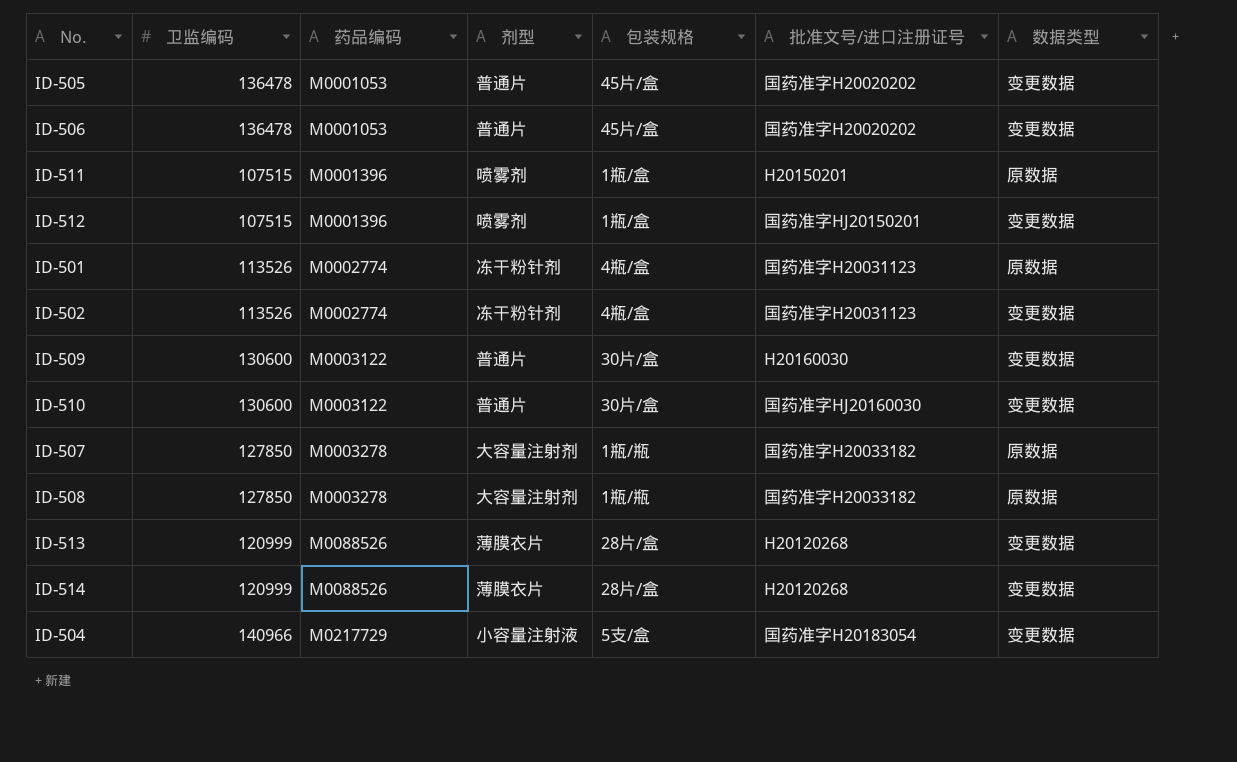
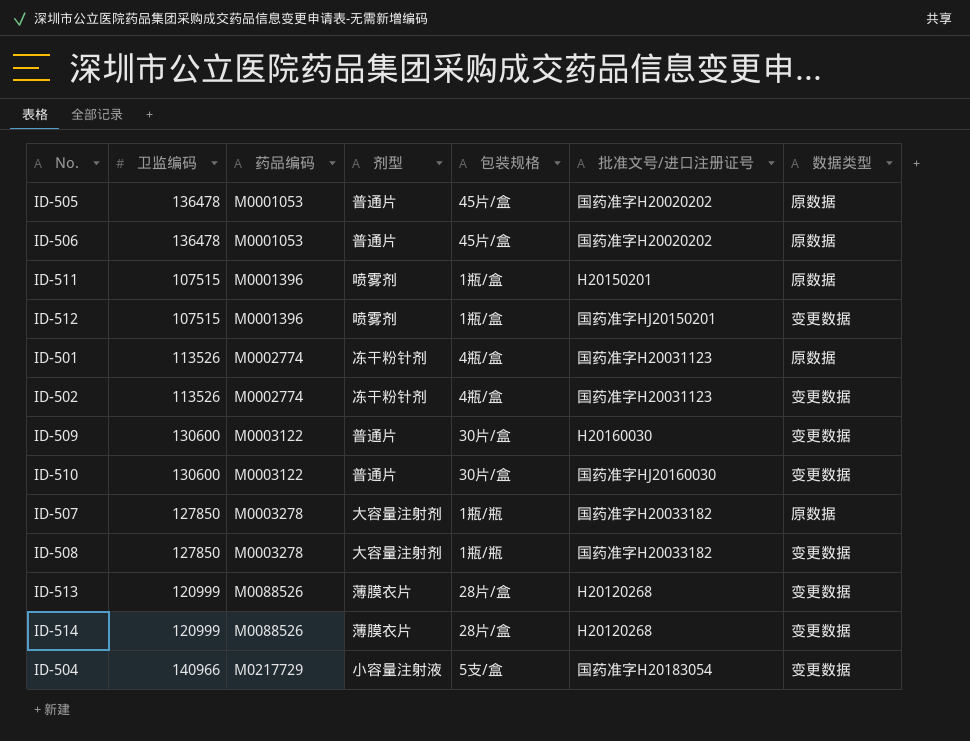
ID-505 | 数据类型: 变更数据 -> 原数据
ID-506 | 数据类型: 变更数据 -> 原数据
ID-508 | 数据类型: 原数据 -> 变更数据

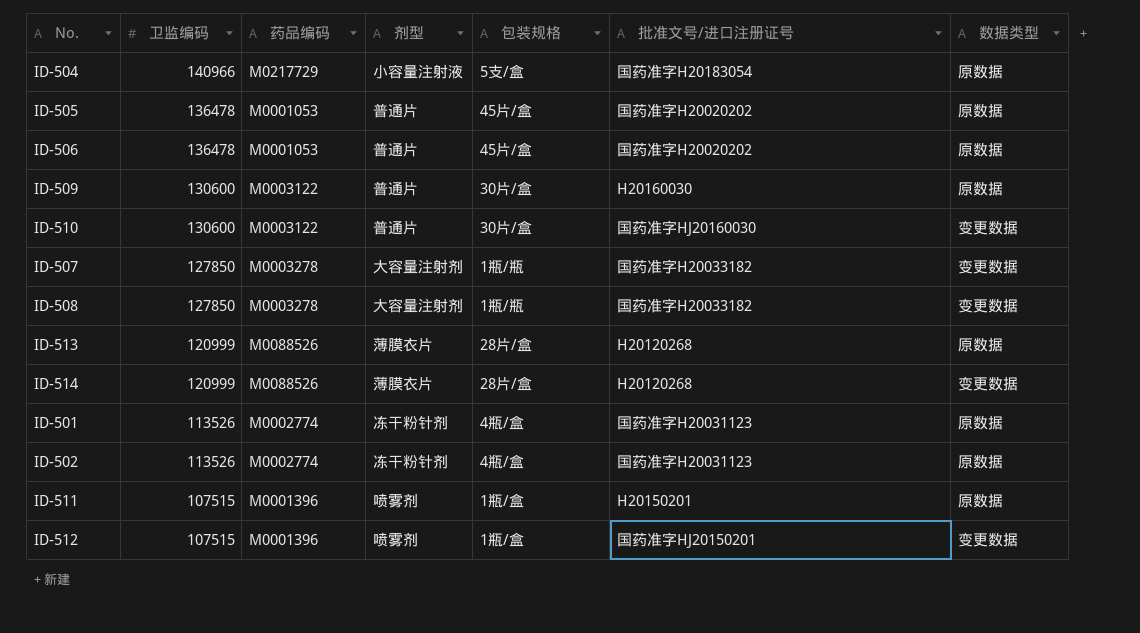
row order: 药品编码 ascending -> 卫监编码 descending
ID-504 | 数据类型: 变更数据 -> 原数据
ID-509 | 数据类型: 变更数据 -> 原数据
ID-507 | 数据类型: 原数据 -> 变更数据
ID-513 | 数据类型: 变更数据 -> 原数据
ID-502 | 数据类型: 变更数据 -> 原数据

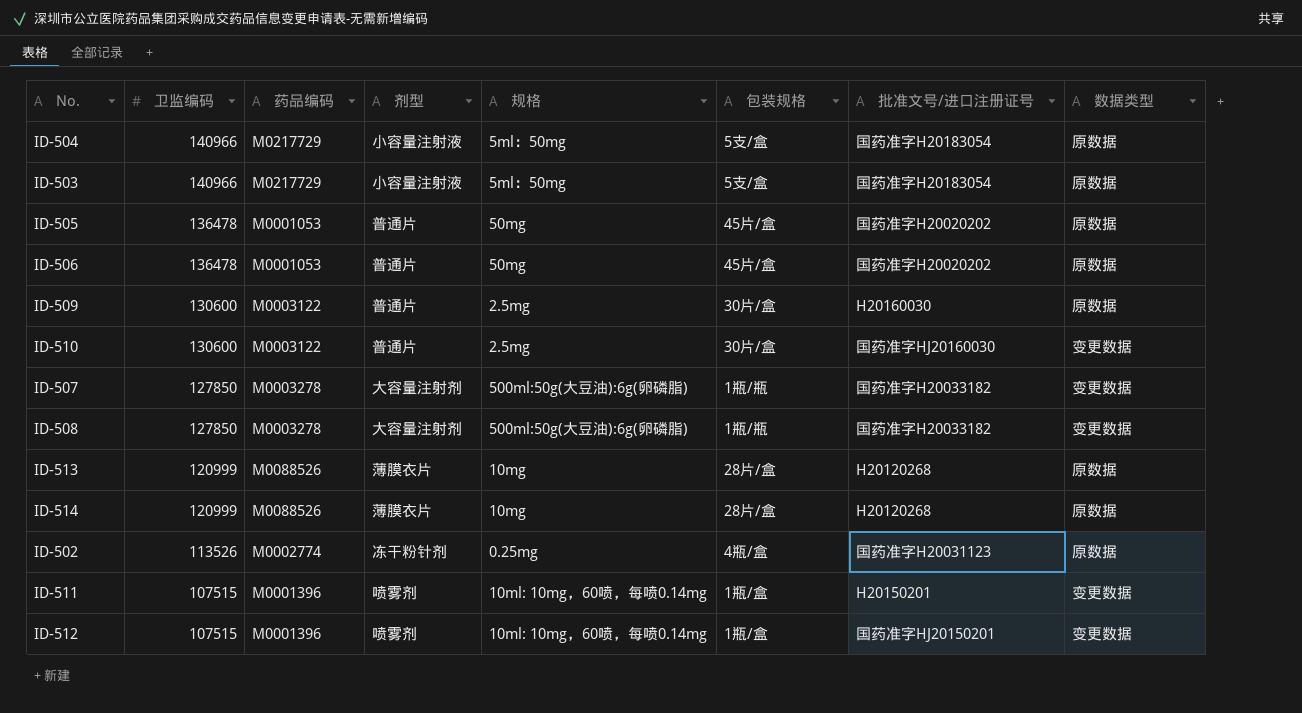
column 规格 | position: none -> 5
row ID-501: 113526 | M0002774 | 冻干粉针剂 | 4瓶/盒 | 国药准字H20031123 | 原数据 -> none
row ID-503: none -> 140966 | M0217729 | 小容量注射液 | 5ml：50mg | 5支/盒 | 国药准字H20183054 | 原数据
ID-514 | 数据类型: 变更数据 -> 原数据
ID-511 | 数据类型: 原数据 -> 变更数据

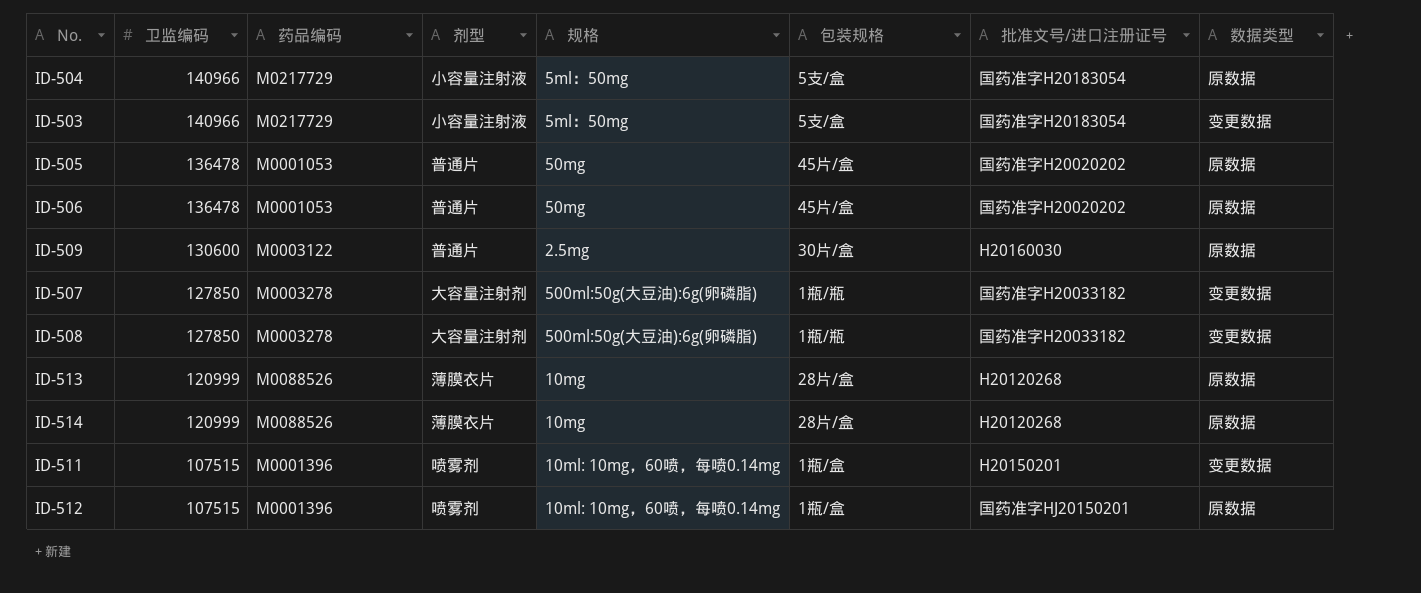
row ID-510: 130600 | M0003122 | 普通片 | 2.5mg | 30片/盒 | 国药准字HJ20160030 | 变更数据 -> none
row ID-502: 113526 | M0002774 | 冻干粉针剂 | 0.25mg | 4瓶/盒 | 国药准字H20031123 | 原数据 -> none
ID-503 | 数据类型: 原数据 -> 变更数据
ID-512 | 数据类型: 变更数据 -> 原数据

